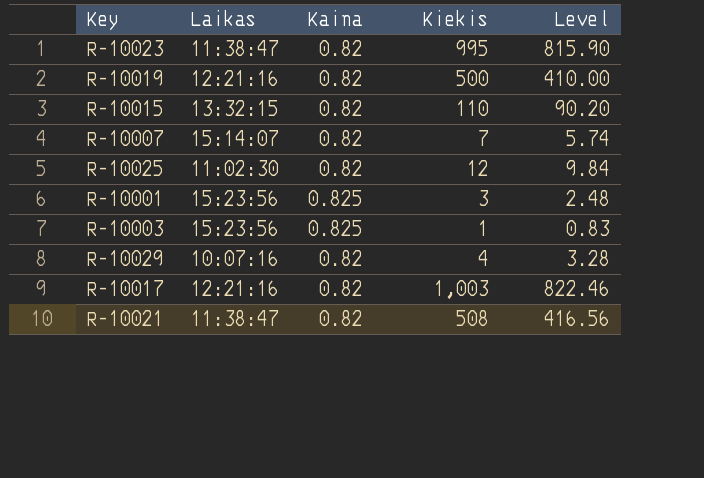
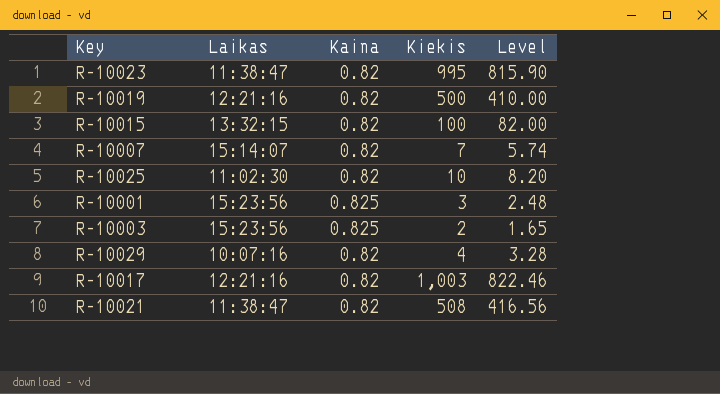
R-10015 | Kiekis: 110 -> 100
R-10015 | Level: 90.20 -> 82.00
R-10025 | Kiekis: 12 -> 10
R-10025 | Level: 9.84 -> 8.20
R-10003 | Kiekis: 1 -> 2
R-10003 | Level: 0.83 -> 1.65

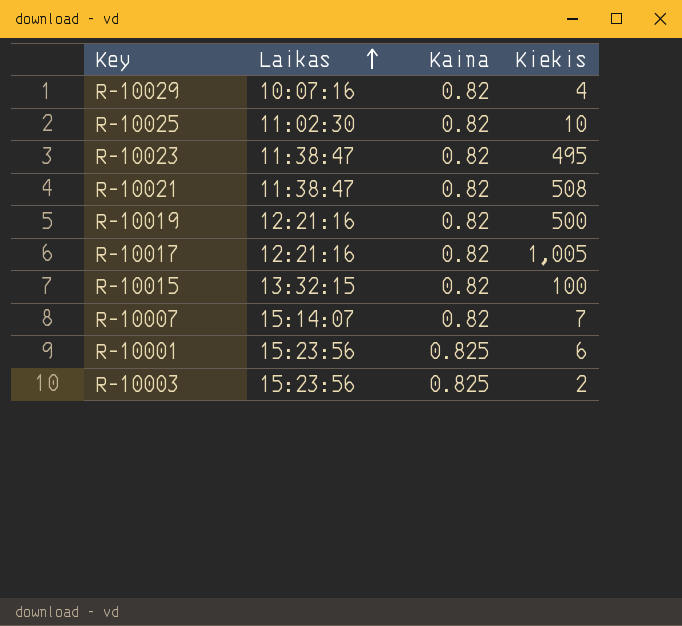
row order: none -> Laikas ascending
column Level | formula: [Kaina] * [Kiekis] -> none
R-10023 | Kiekis: 995 -> 495
R-10017 | Kiekis: 1,003 -> 1,005
R-10001 | Kiekis: 3 -> 6

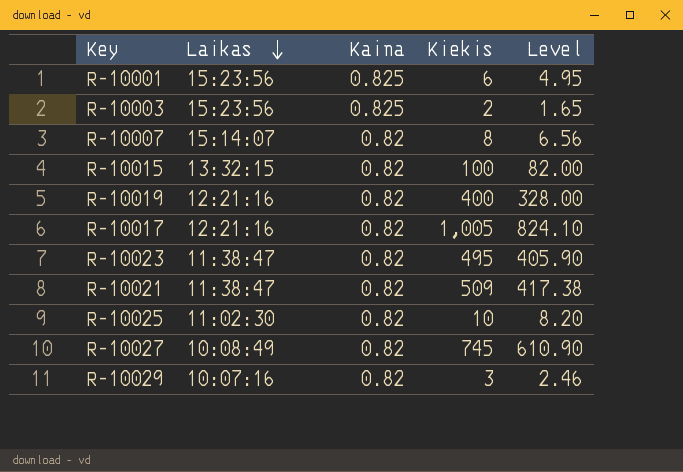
row order: Laikas ascending -> Laikas descending
column Level | formula: none -> [Kaina] * [Kiekis]
R-10007 | Kiekis: 7 -> 8
R-10019 | Kiekis: 500 -> 400
R-10021 | Kiekis: 508 -> 509
row R-10027: none -> 10:08:49 | 0.82 | 745 | 610.90
R-10029 | Kiekis: 4 -> 3

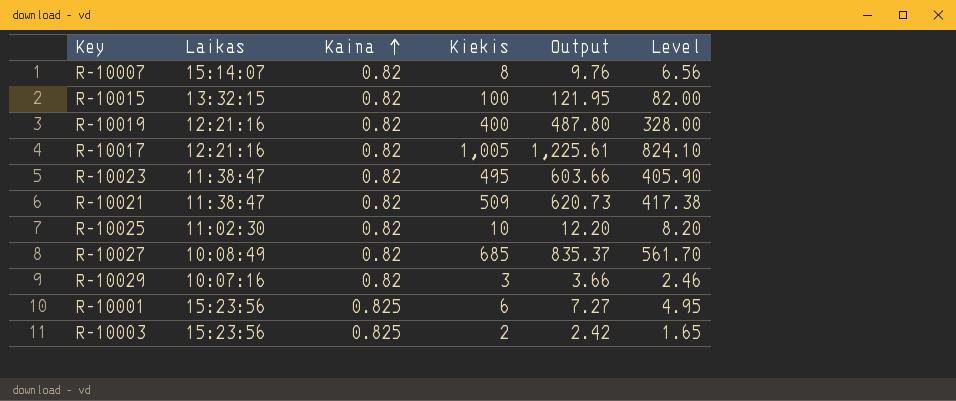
row order: Laikas descending -> Kaina ascending
column Output | formula: none -> [Kiekis] / [Kaina]
R-10027 | Kiekis: 745 -> 685
R-10027 | Level: 610.90 -> 561.70

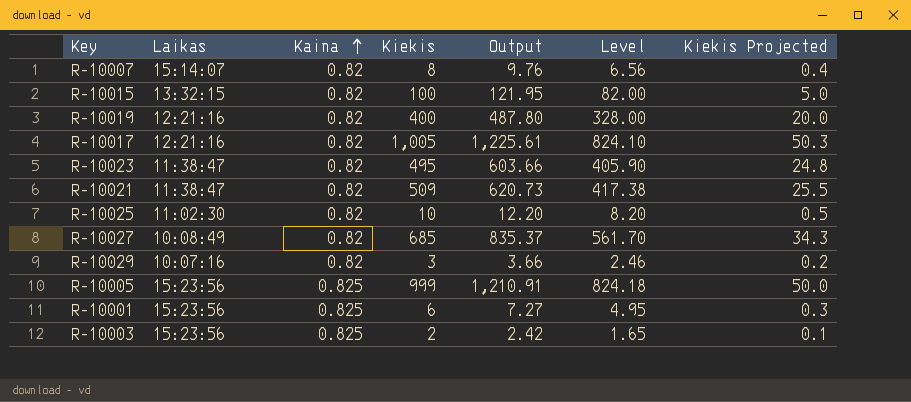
column Kiekis Projected | formula: none -> [Kiekis] * 0.05
row R-10005: none -> 15:23:56 | 0.825 | 999 | 1,210.91 | 824.18 | 50.0

